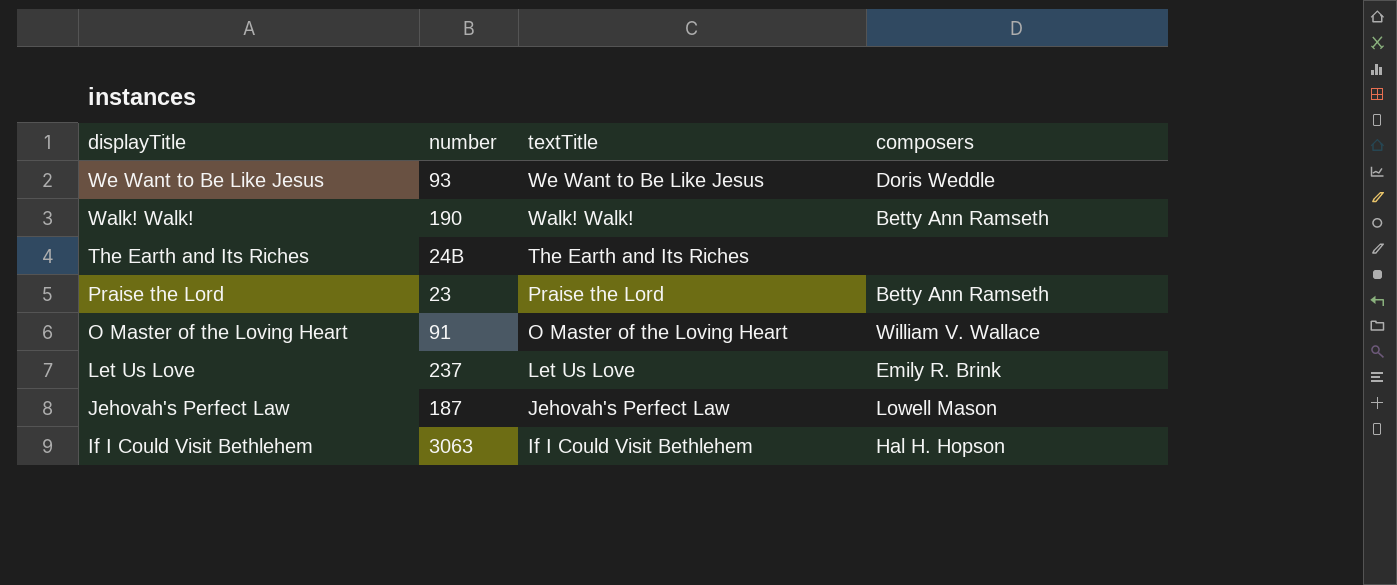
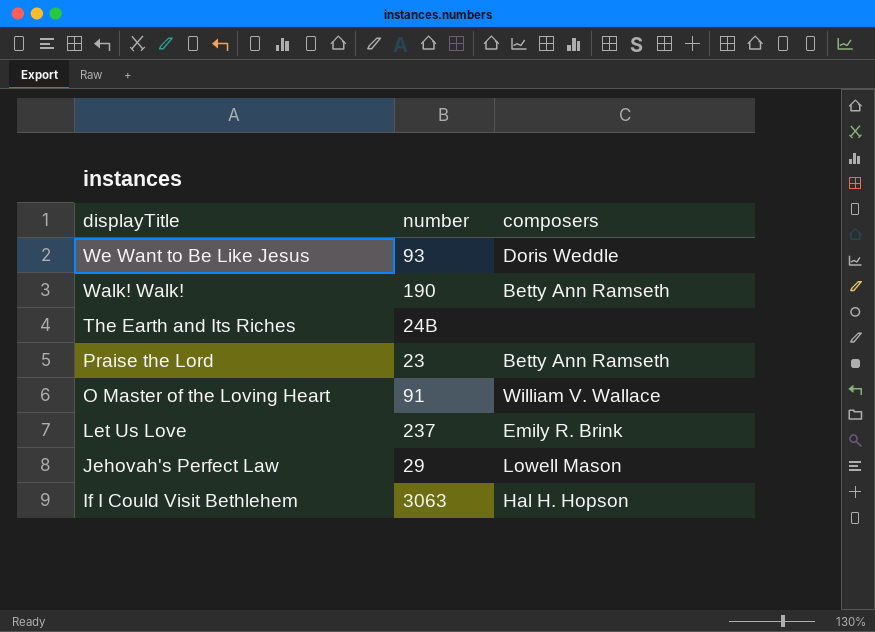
column textTitle | position: 3 -> none
Jehovah's Perfect Law | number: 187 -> 29

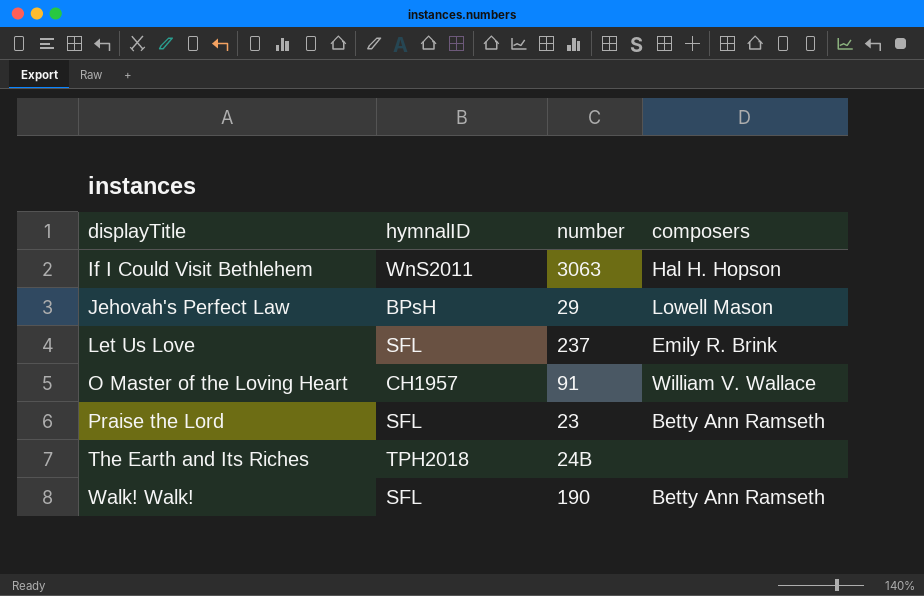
row order: displayTitle descending -> displayTitle ascending
column hymnalID | position: none -> 2
row We Want to Be Like Jesus: 93 | Doris Weddle -> none

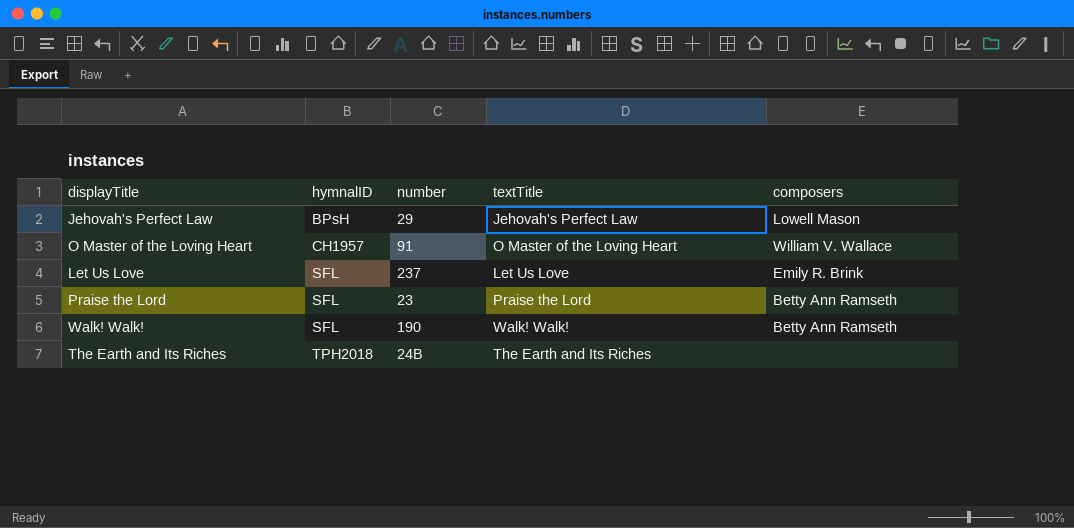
row order: displayTitle ascending -> hymnalID ascending
column textTitle | position: none -> 4
row If I Could Visit Bethlehem: WnS2011 | 3063 | Hal H. Hopson -> none

